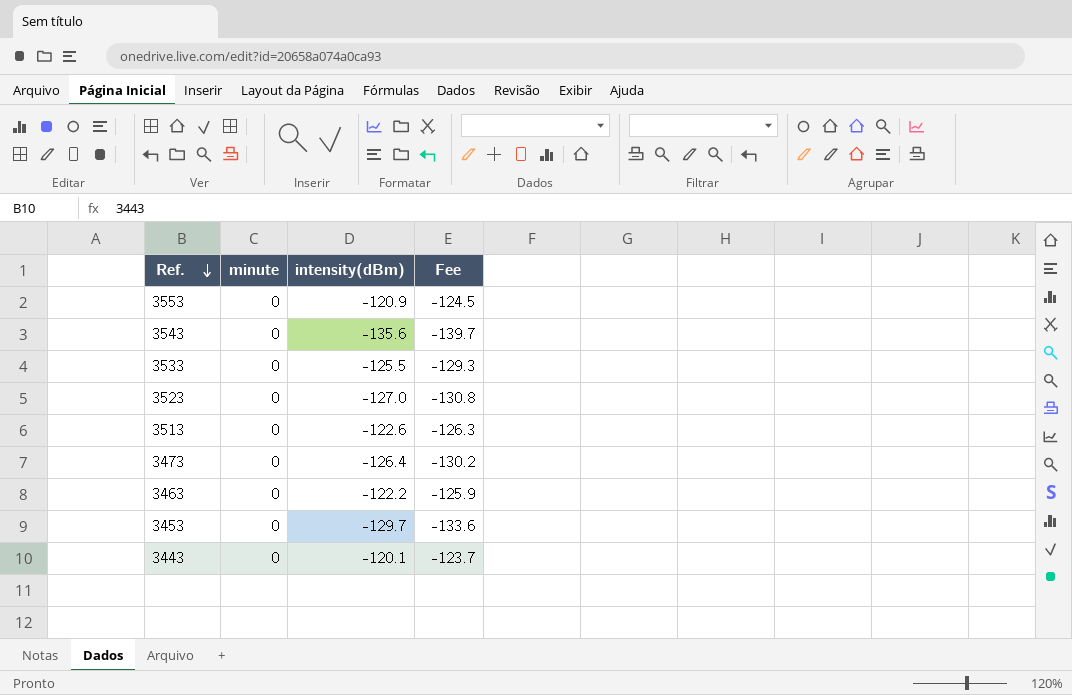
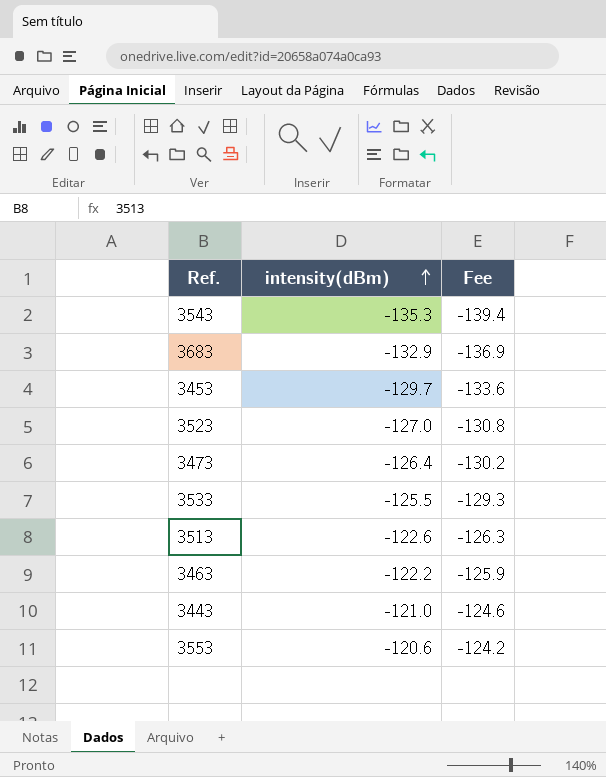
row order: Ref. descending -> intensity(dBm) ascending
column minute | position: 2 -> none
3543 | intensity(dBm): -135.6 -> -135.3
3543 | Fee: -139.7 -> -139.4
row 3683: none -> -132.9 | -136.9
3443 | intensity(dBm): -120.1 -> -121.0
3443 | Fee: -123.7 -> -124.6
3553 | intensity(dBm): -120.9 -> -120.6
3553 | Fee: -124.5 -> -124.2

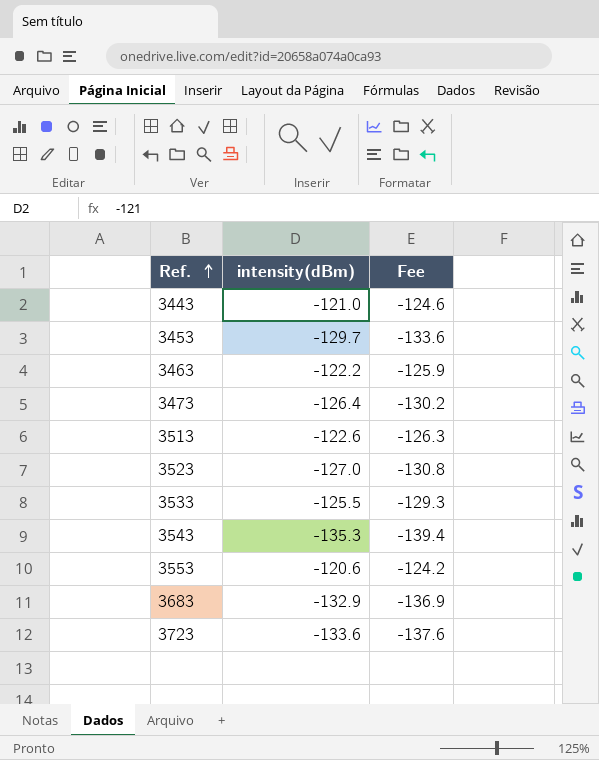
row order: intensity(dBm) ascending -> Ref. ascending
row 3723: none -> -133.6 | -137.6

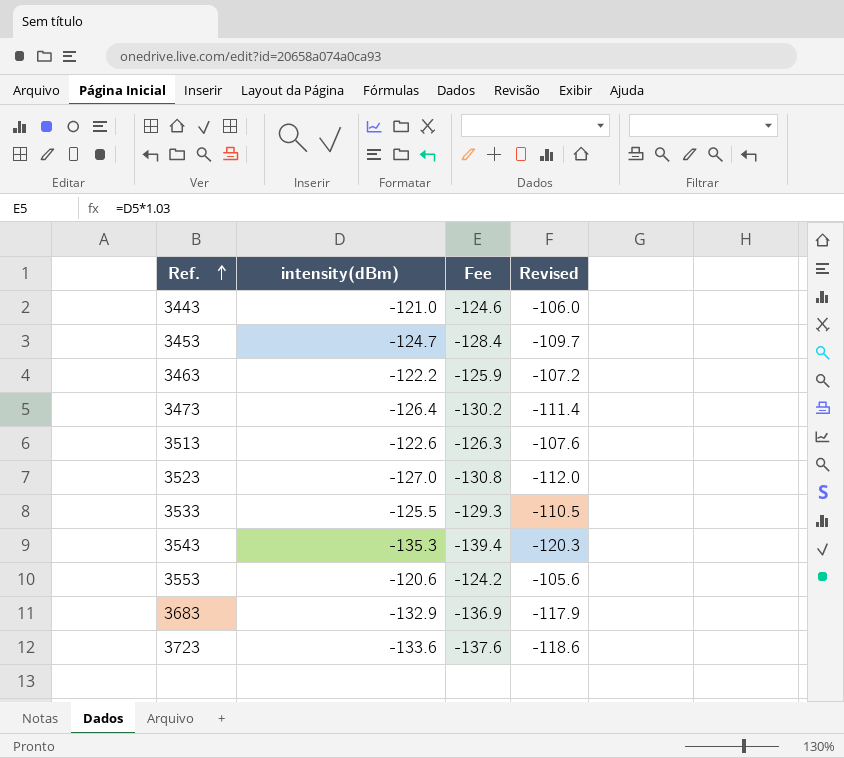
column Revised | formula: none -> [intensity(dBm)] + 15
3453 | intensity(dBm): -129.7 -> -124.7
3453 | Fee: -133.6 -> -128.4

